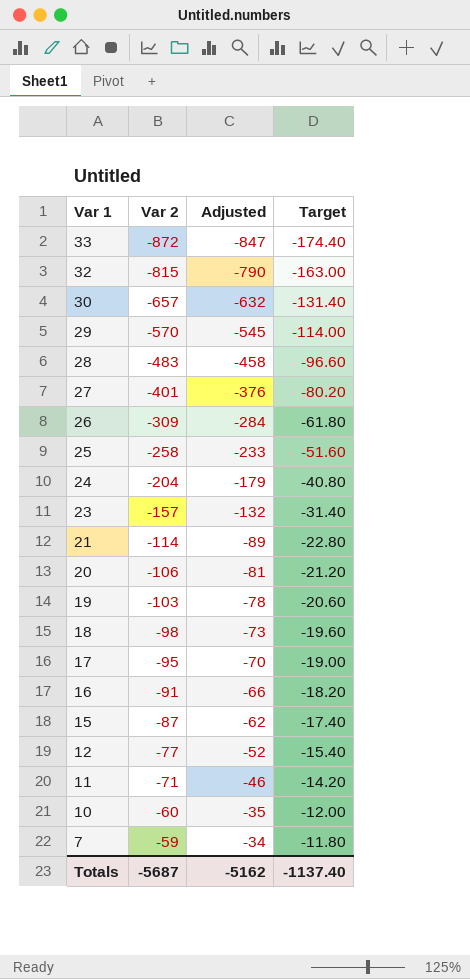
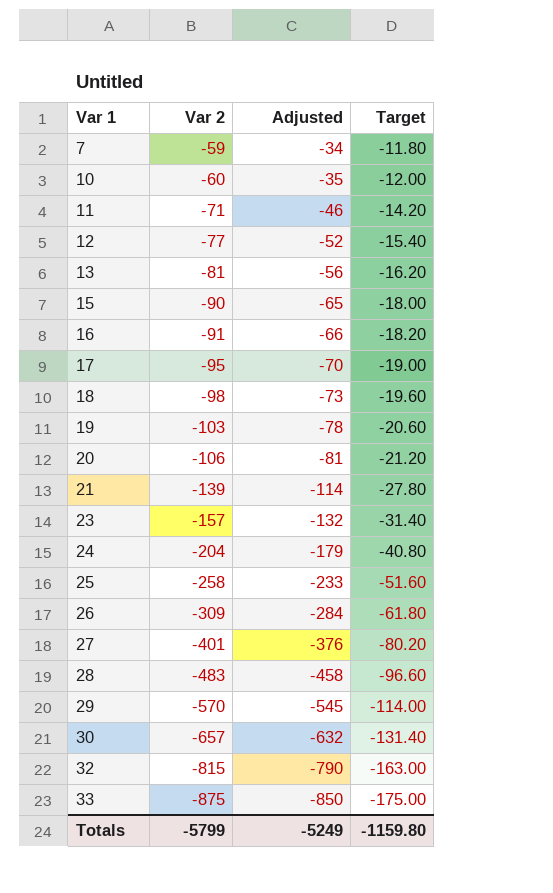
row order: Var 1 descending -> Var 1 ascending
row 13: none -> -81 | -56 | -16.20
15 | Var 2: -87 -> -90
15 | Adjusted: -62 -> -65
15 | Target: -17.40 -> -18.00
21 | Var 2: -114 -> -139
21 | Adjusted: -89 -> -114
21 | Target: -22.80 -> -27.80
33 | Var 2: -872 -> -875
33 | Adjusted: -847 -> -850
33 | Target: -174.40 -> -175.00
Totals | Var 2: -5687 -> -5799
Totals | Adjusted: -5162 -> -5249
Totals | Target: -1137.40 -> -1159.80

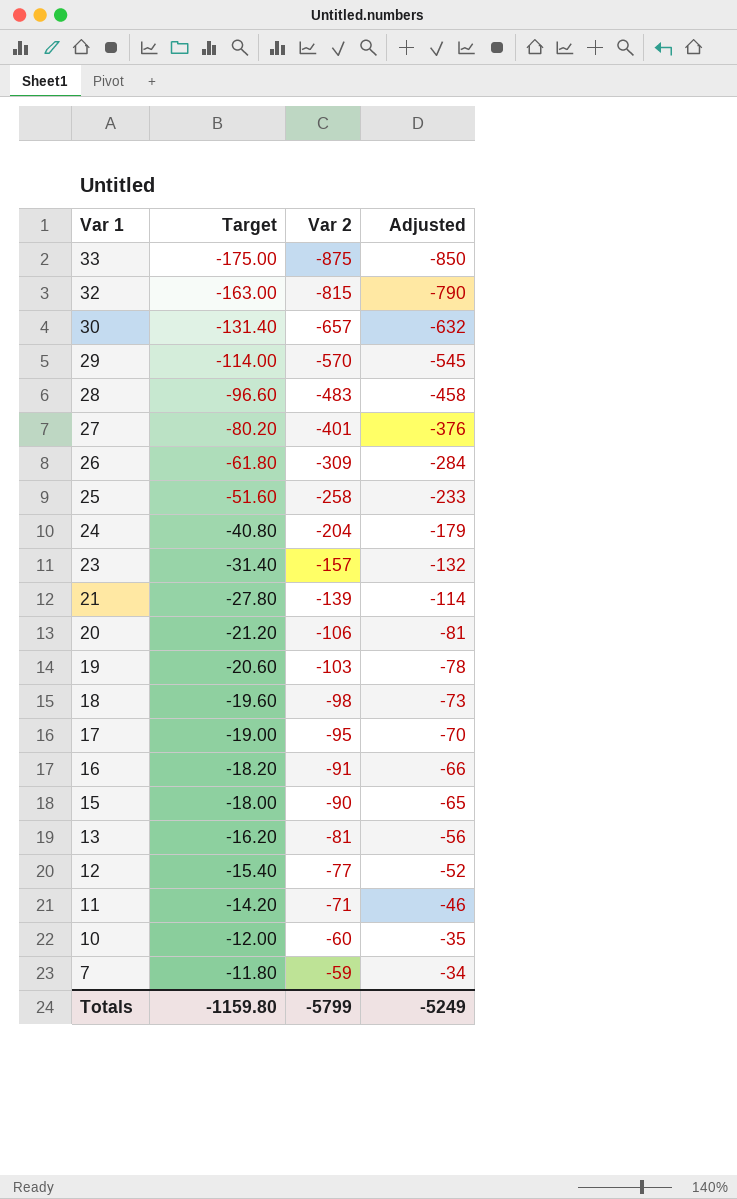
row order: Var 1 ascending -> Var 1 descending
column Target | position: 4 -> 2

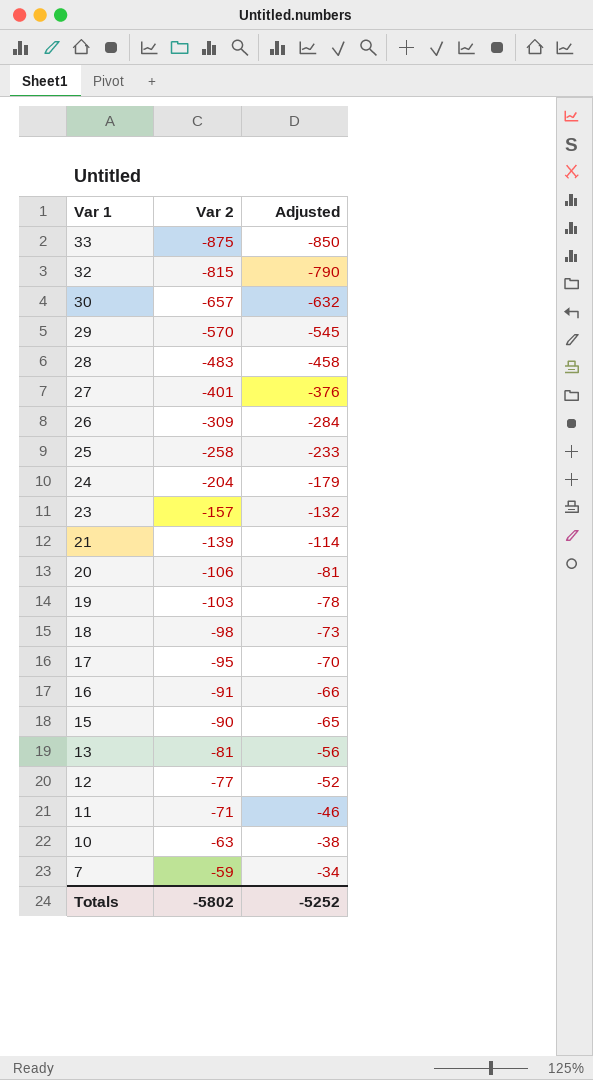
column Target | formula: [Var 2] * 0.2 -> none
10 | Var 2: -60 -> -63
10 | Adjusted: -35 -> -38
Totals | Var 2: -5799 -> -5802
Totals | Adjusted: -5249 -> -5252

